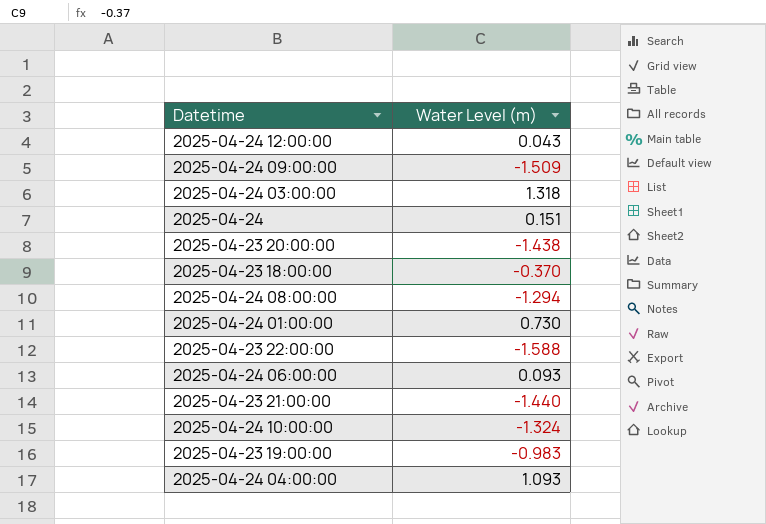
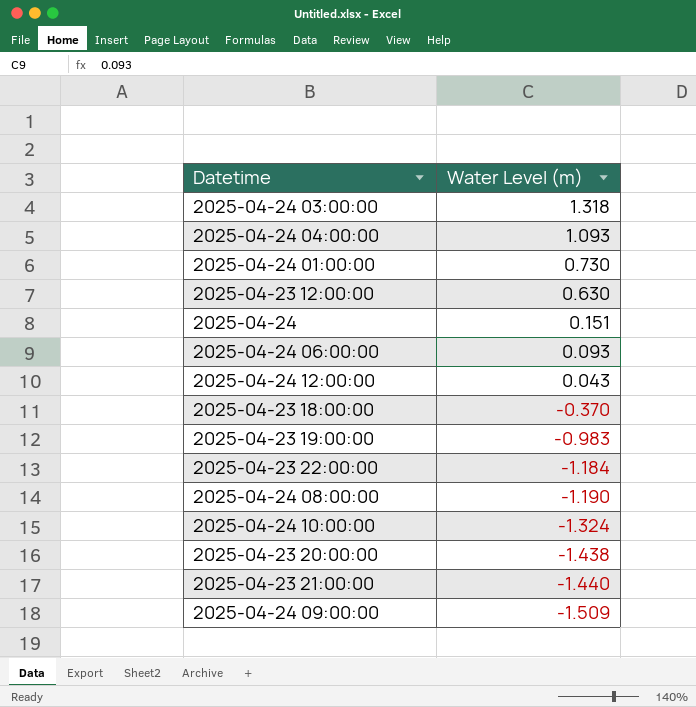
row order: none -> Water Level (m) descending
row 2025-04-23 12:00:00: none -> 0.630
2025-04-23 22:00:00 | Water Level (m): -1.588 -> -1.184
2025-04-24 08:00:00 | Water Level (m): -1.294 -> -1.190

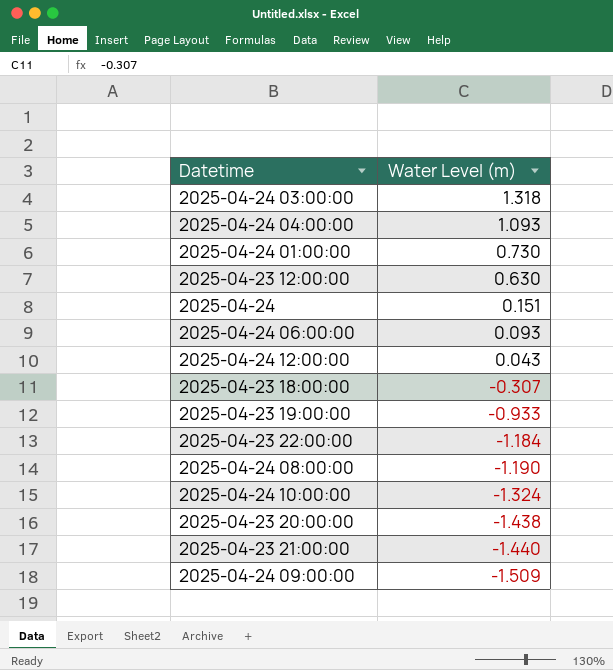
2025-04-23 18:00:00 | Water Level (m): -0.370 -> -0.307
2025-04-23 19:00:00 | Water Level (m): -0.983 -> -0.933

